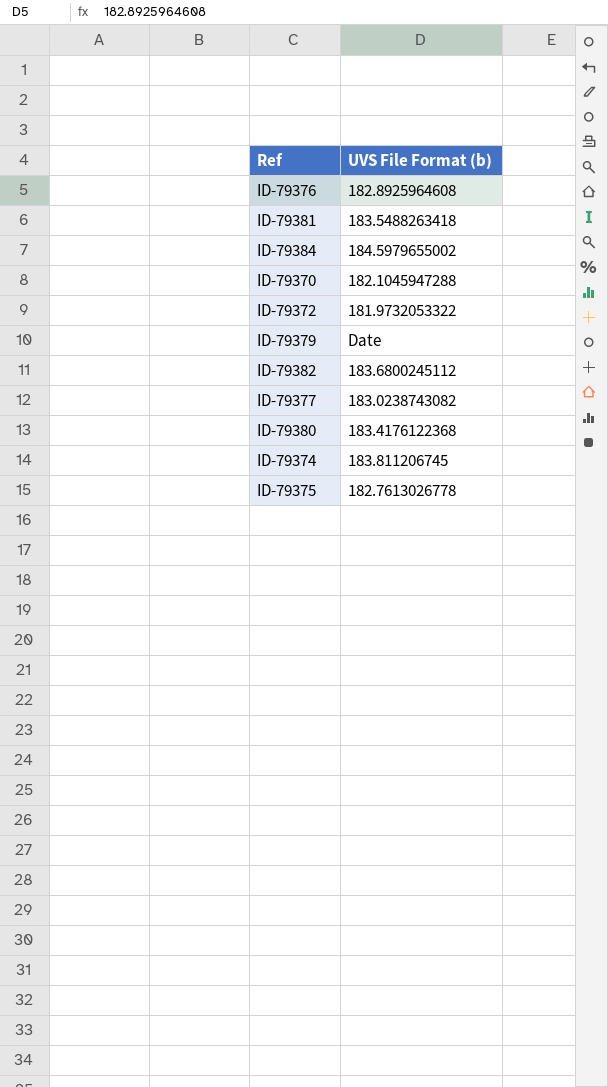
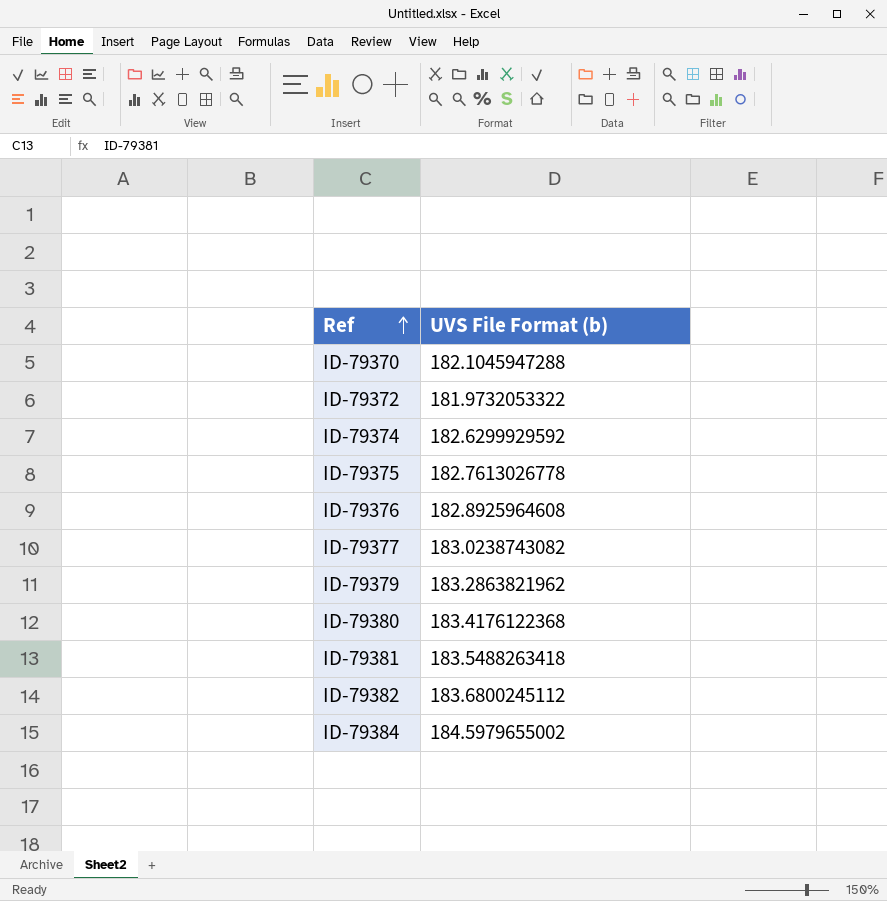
row order: none -> Ref ascending
ID-79374 | UVS File Format (b): 183.811206745 -> 182.6299929592
ID-79379 | UVS File Format (b): Date -> 183.2863821962

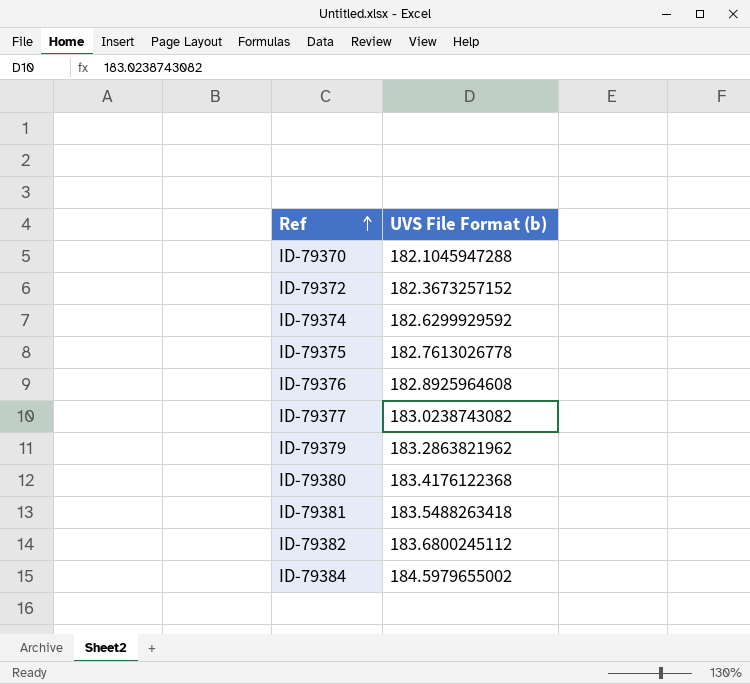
ID-79372 | UVS File Format (b): 181.9732053322 -> 182.3673257152

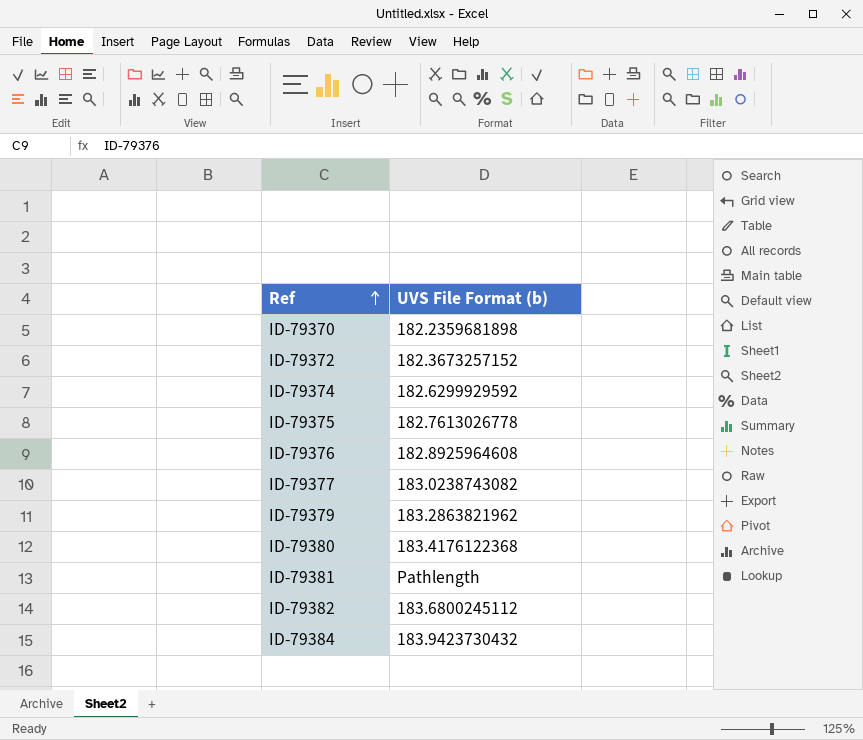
ID-79370 | UVS File Format (b): 182.1045947288 -> 182.2359681898
ID-79381 | UVS File Format (b): 183.5488263418 -> Pathlength
ID-79384 | UVS File Format (b): 184.5979655002 -> 183.9423730432

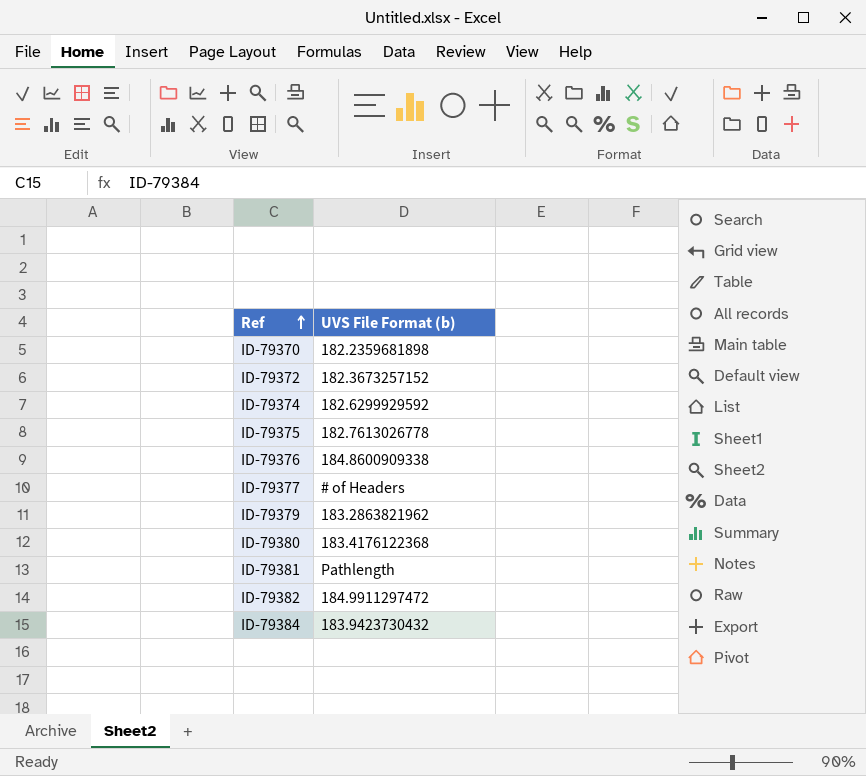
ID-79376 | UVS File Format (b): 182.8925964608 -> 184.8600909338
ID-79377 | UVS File Format (b): 183.0238743082 -> # of Headers
ID-79382 | UVS File Format (b): 183.6800245112 -> 184.9911297472

